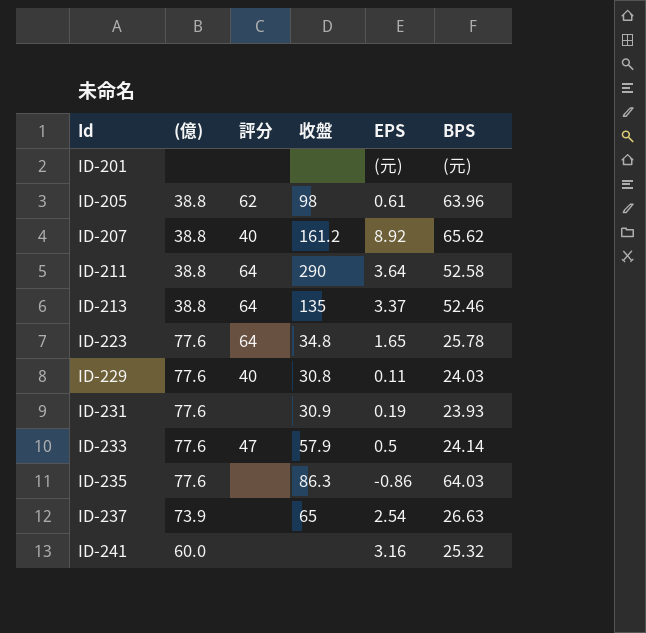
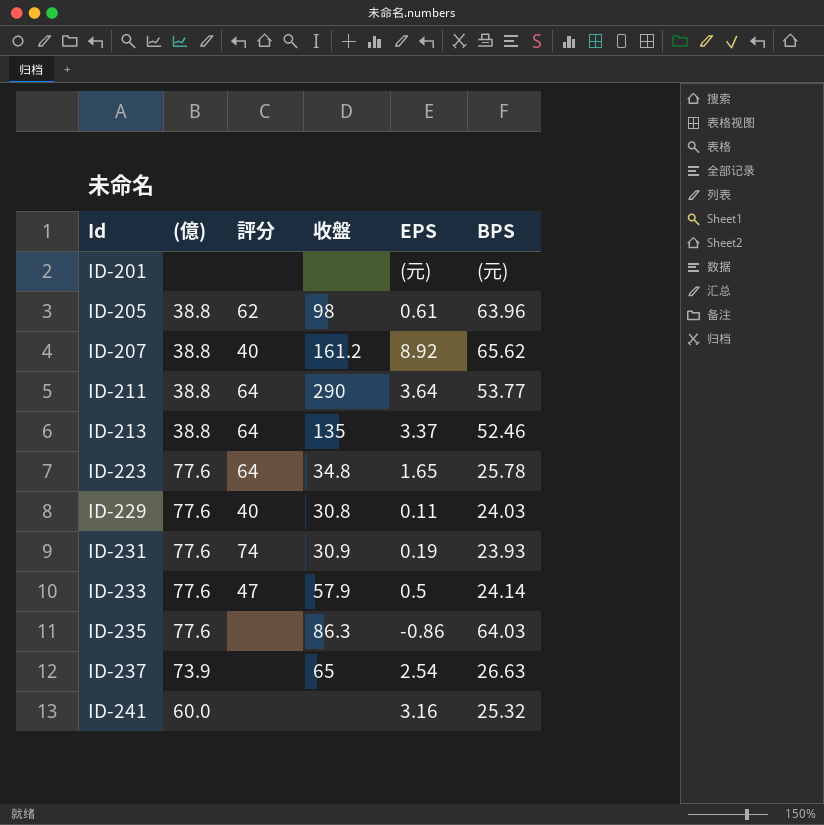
ID-211 | BPS: 52.58 -> 53.77
ID-231 | 評分: none -> 74

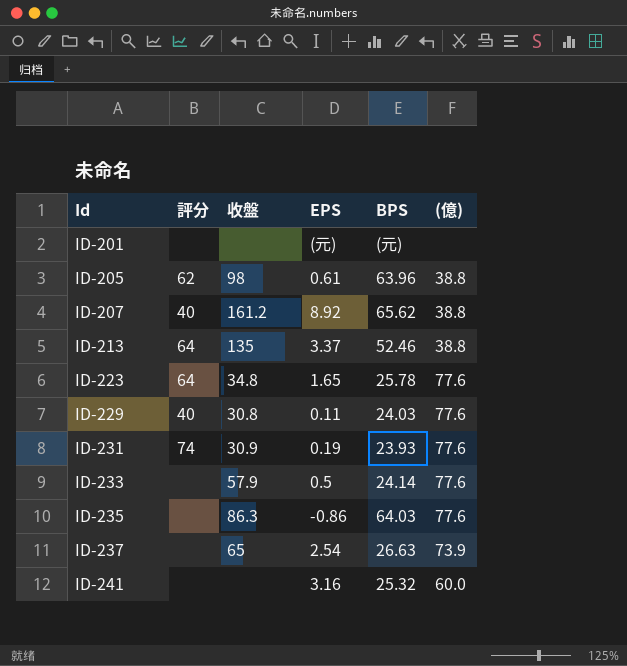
column (億) | position: 2 -> 6
row ID-211: 38.8 | 64 | 290 | 3.64 | 53.77 -> none
ID-233 | 評分: 47 -> none

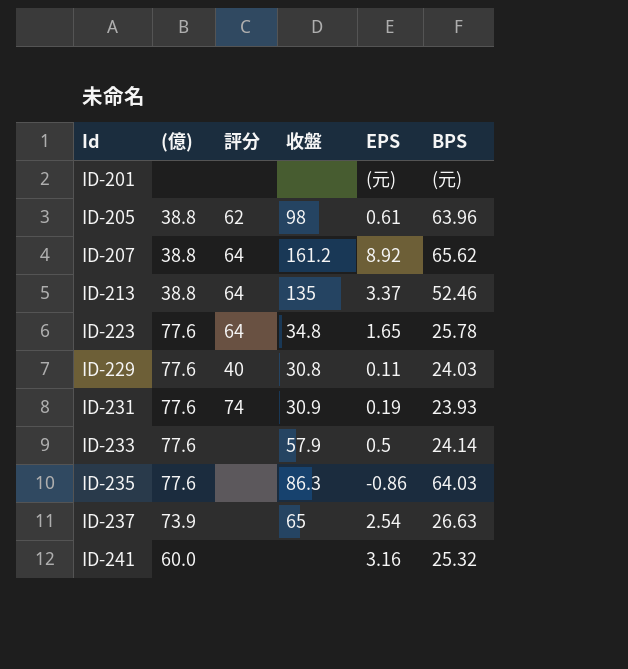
column (億) | position: 6 -> 2
ID-207 | 評分: 40 -> 64

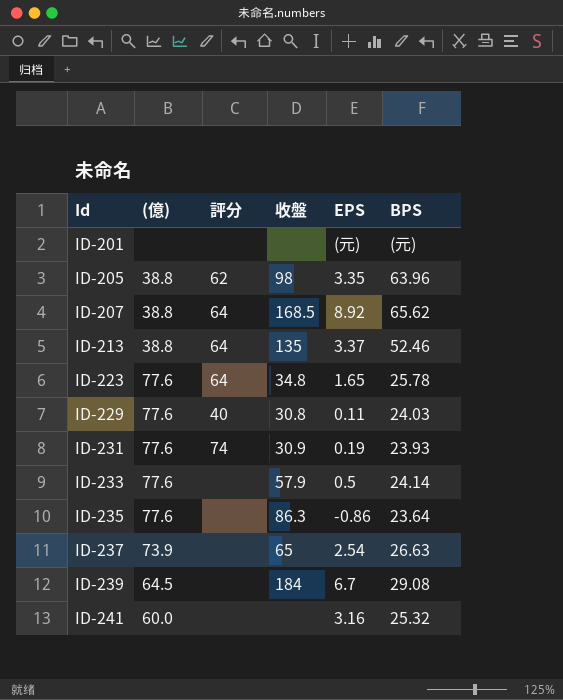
ID-205 | EPS: 0.61 -> 3.35
ID-207 | 收盤: 161.2 -> 168.5
ID-235 | BPS: 64.03 -> 23.64
row ID-239: none -> 64.5 | none | 184 | 6.7 | 29.08

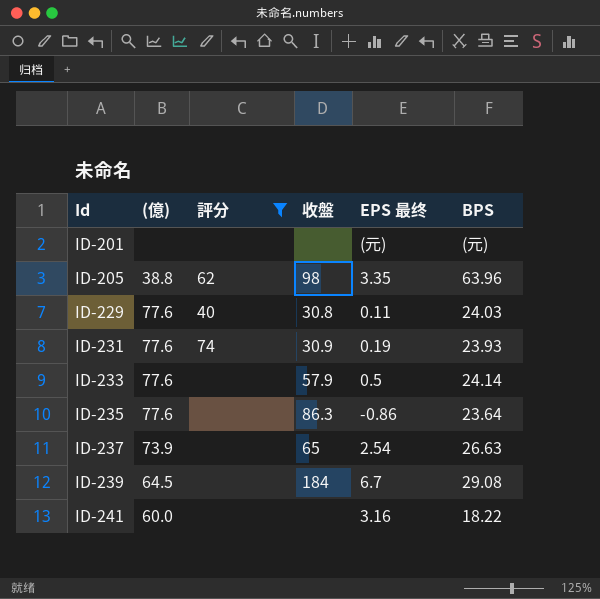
filter: none -> 評分 != 64
column name: EPS -> EPS 最终
ID-241 | BPS: 25.32 -> 18.22

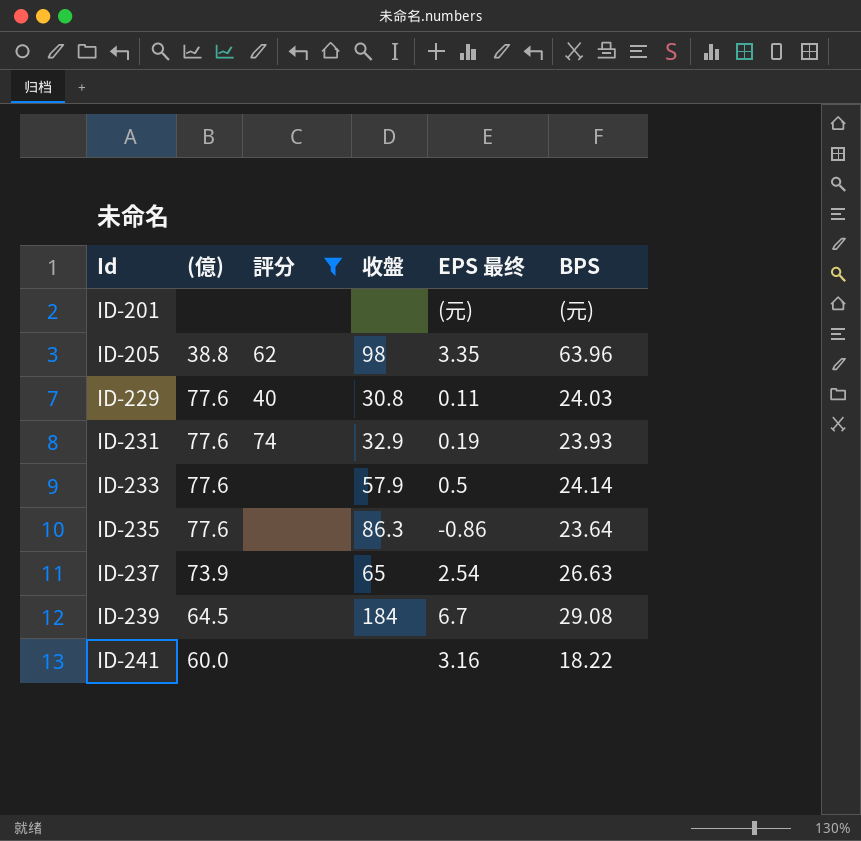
ID-231 | 收盤: 30.9 -> 32.9

